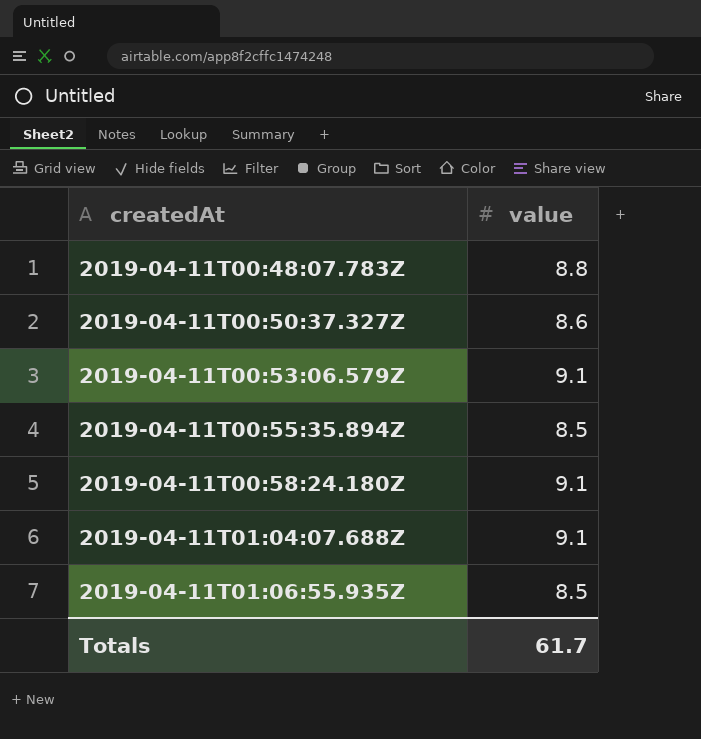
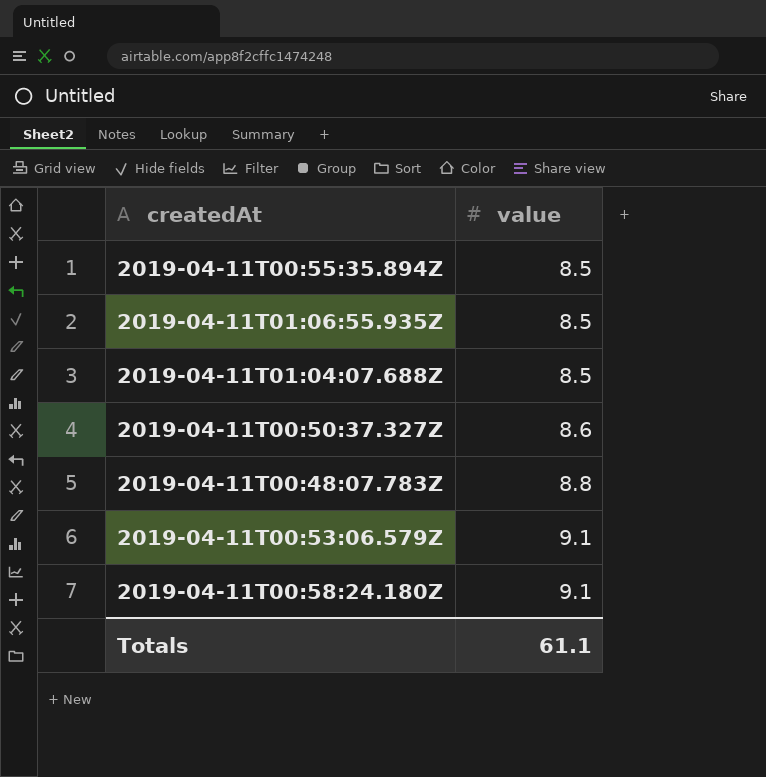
row order: createdAt ascending -> value ascending
2019-04-11T01:04:07.688Z | value: 9.1 -> 8.5
Totals | value: 61.7 -> 61.1

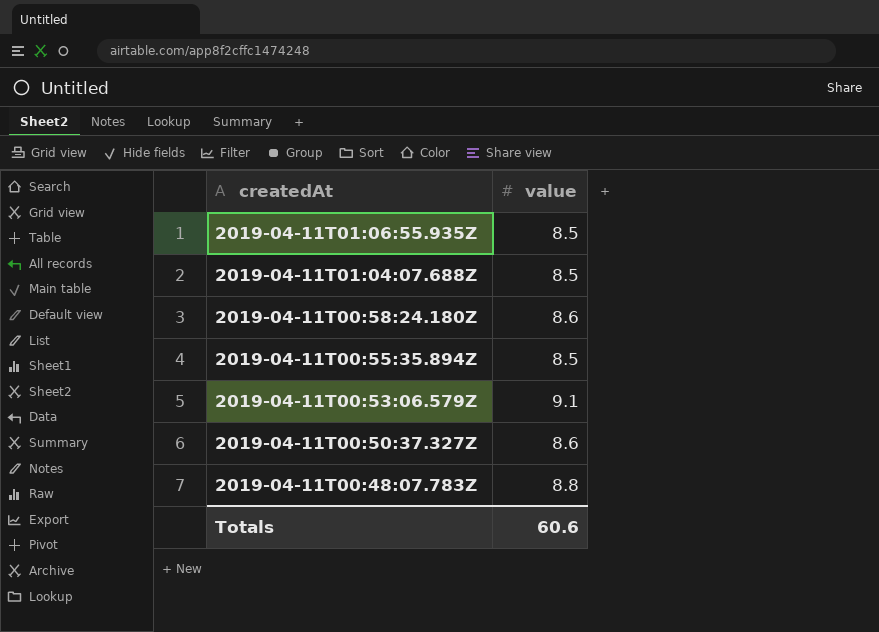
row order: value ascending -> createdAt descending
2019-04-11T00:58:24.180Z | value: 9.1 -> 8.6
Totals | value: 61.1 -> 60.6

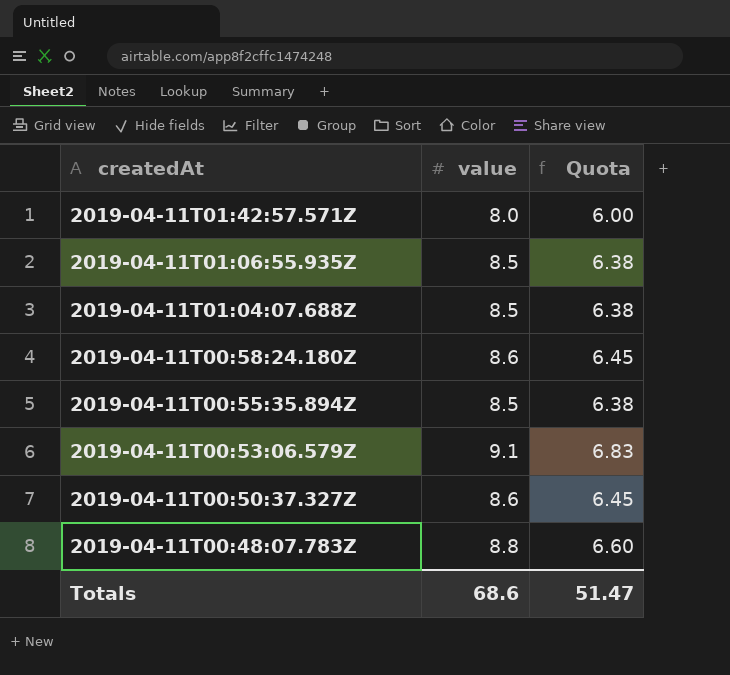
column Quota | formula: none -> [value] * 0.75
row 2019-04-11T01:42:57.571Z: none -> 8.0 | 6.00
Totals | value: 60.6 -> 68.6

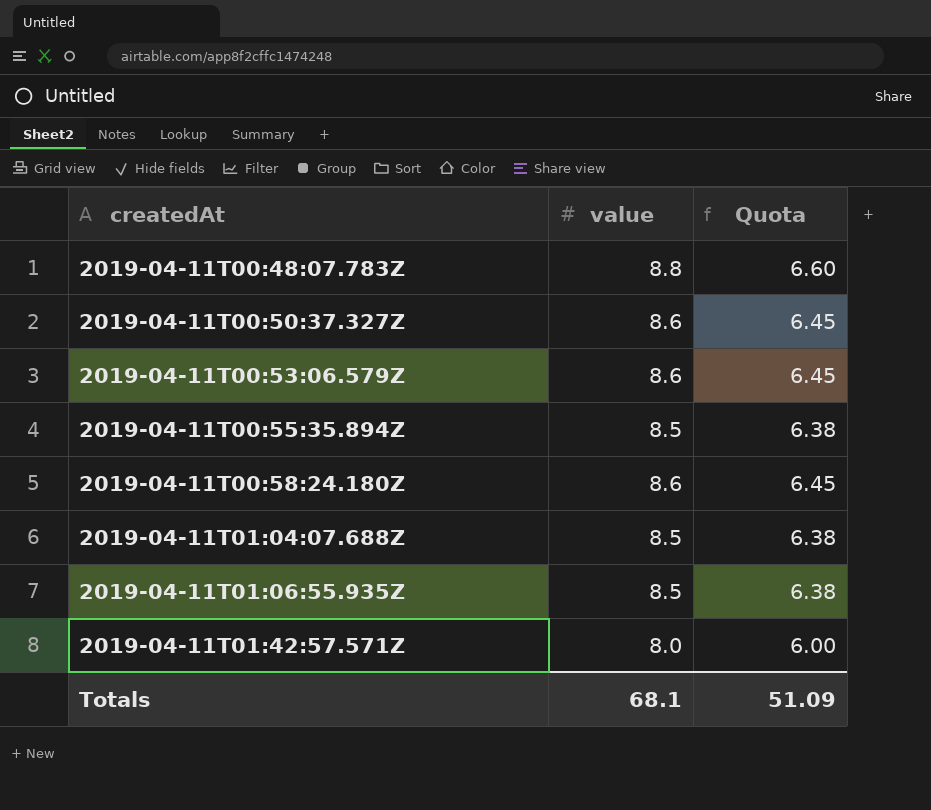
row order: createdAt descending -> createdAt ascending
2019-04-11T00:53:06.579Z | value: 9.1 -> 8.6
2019-04-11T00:53:06.579Z | Quota: 6.83 -> 6.45
Totals | value: 68.6 -> 68.1
Totals | Quota: 51.47 -> 51.09

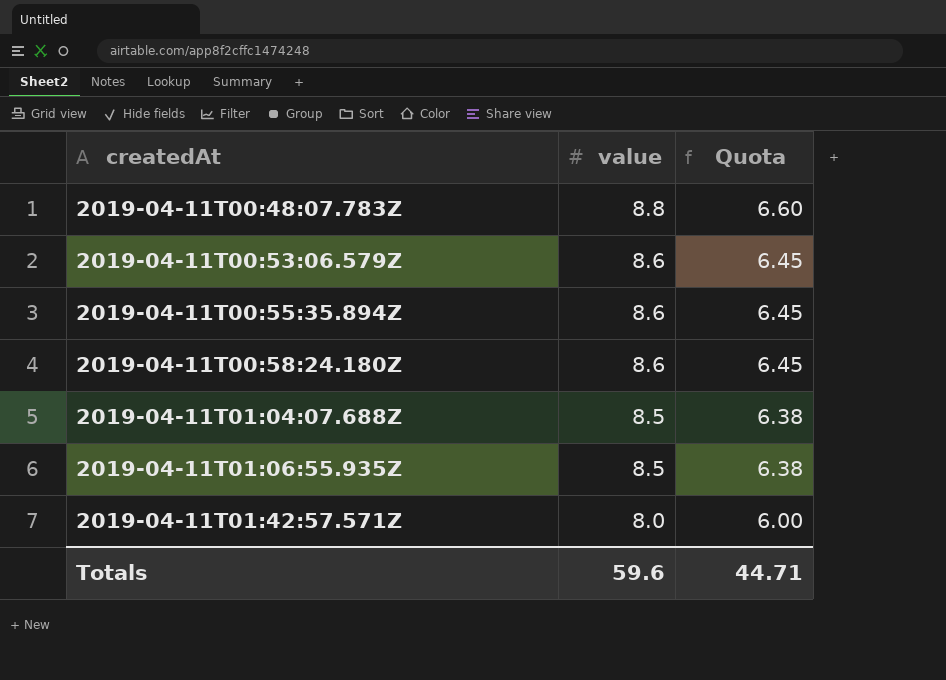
row 2019-04-11T00:50:37.327Z: 8.6 | 6.45 -> none
2019-04-11T00:55:35.894Z | value: 8.5 -> 8.6
2019-04-11T00:55:35.894Z | Quota: 6.38 -> 6.45
Totals | value: 68.1 -> 59.6
Totals | Quota: 51.09 -> 44.71

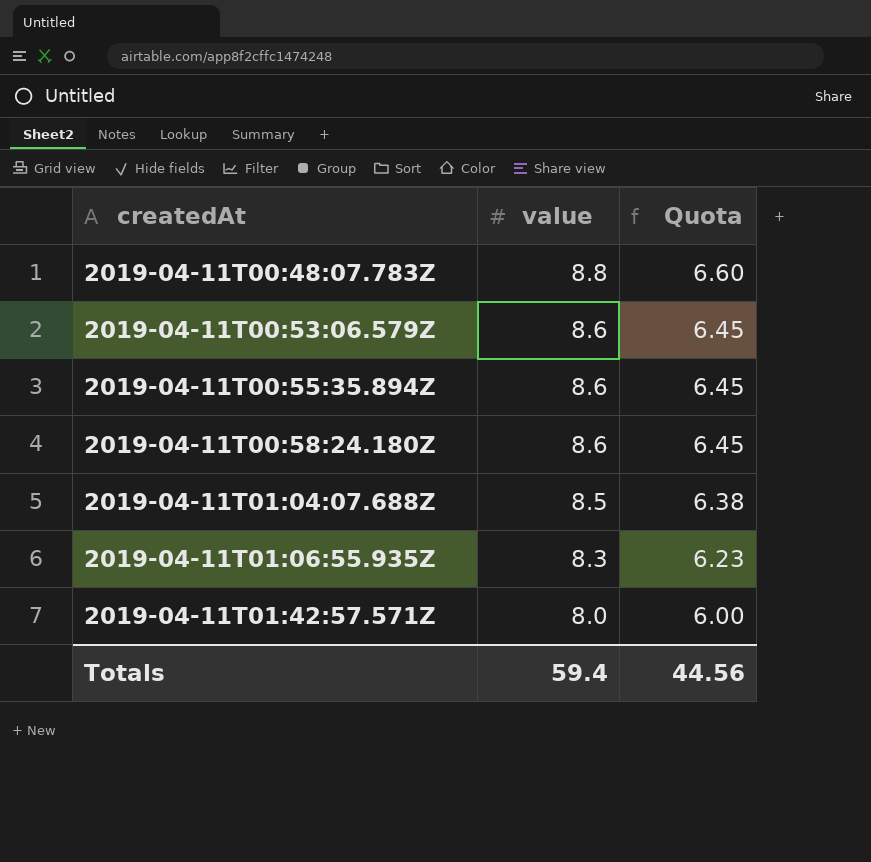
2019-04-11T01:06:55.935Z | value: 8.5 -> 8.3
2019-04-11T01:06:55.935Z | Quota: 6.38 -> 6.23
Totals | value: 59.6 -> 59.4
Totals | Quota: 44.71 -> 44.56

